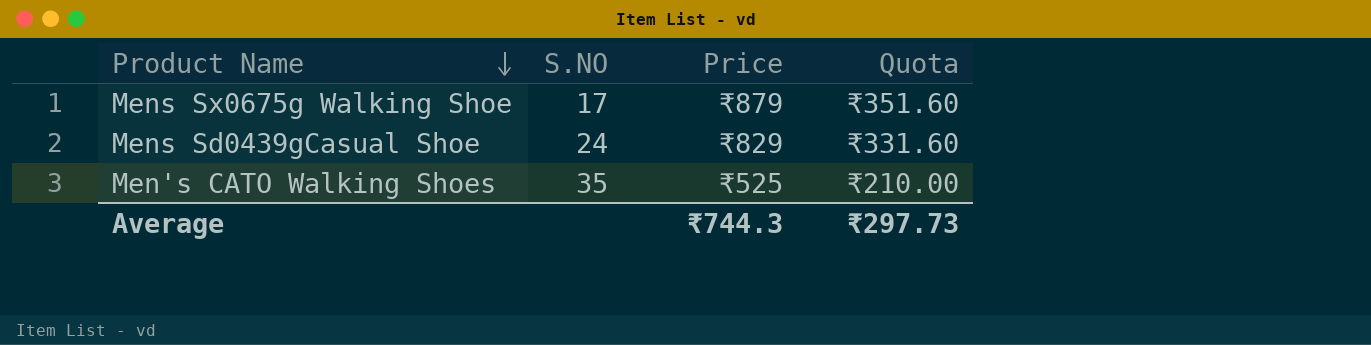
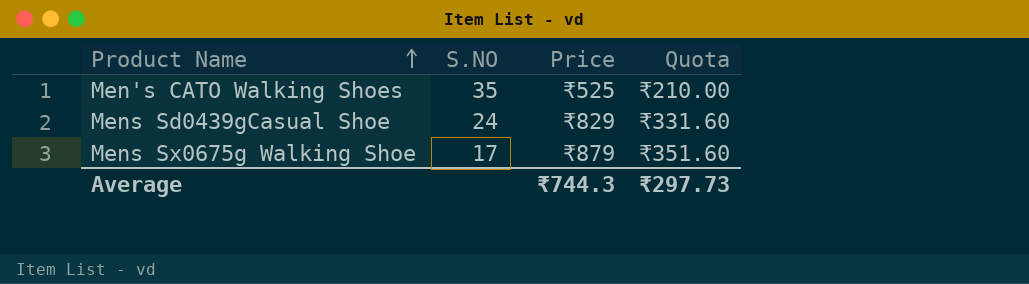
row order: Product Name descending -> Product Name ascending

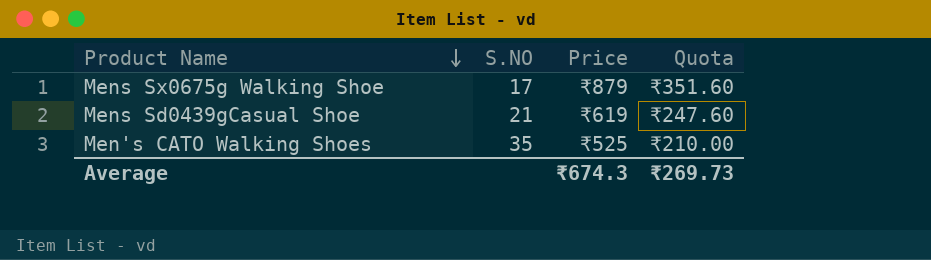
row order: Product Name ascending -> Product Name descending
Mens Sd0439gCasual Shoe | S.NO: 24 -> 21
Mens Sd0439gCasual Shoe | Price: ₹829 -> ₹619
Mens Sd0439gCasual Shoe | Quota: ₹331.60 -> ₹247.60
Average | Price: ₹744.3 -> ₹674.3
Average | Quota: ₹297.73 -> ₹269.73

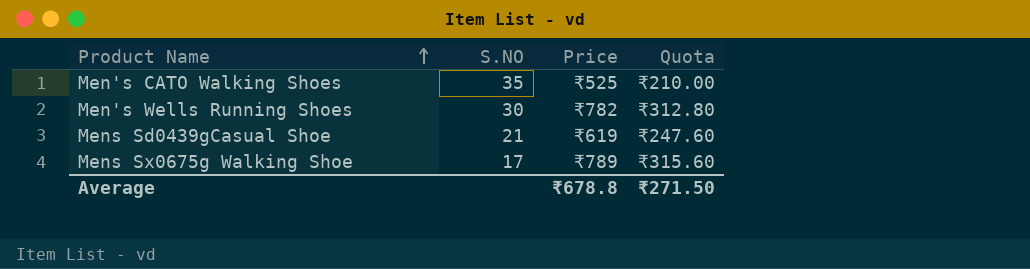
row order: Product Name descending -> Product Name ascending
row Men's Wells Running Shoes: none -> 30 | ₹782 | ₹312.80
Mens Sx0675g Walking Shoe | Price: ₹879 -> ₹789
Mens Sx0675g Walking Shoe | Quota: ₹351.60 -> ₹315.60
Average | Price: ₹674.3 -> ₹678.8
Average | Quota: ₹269.73 -> ₹271.50

